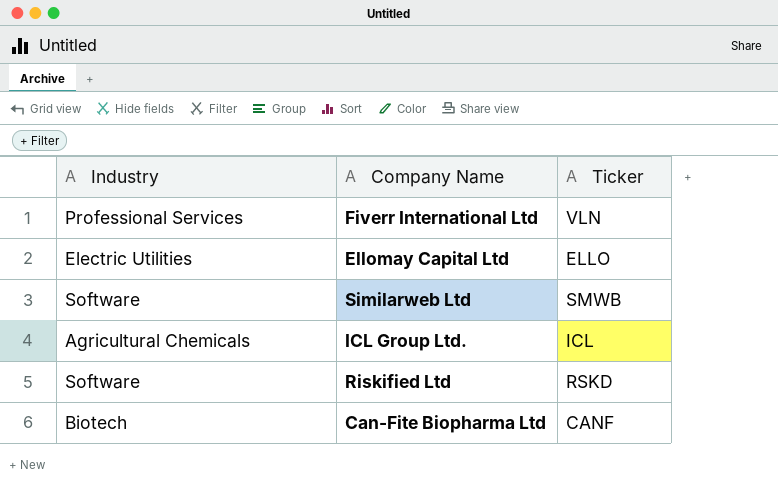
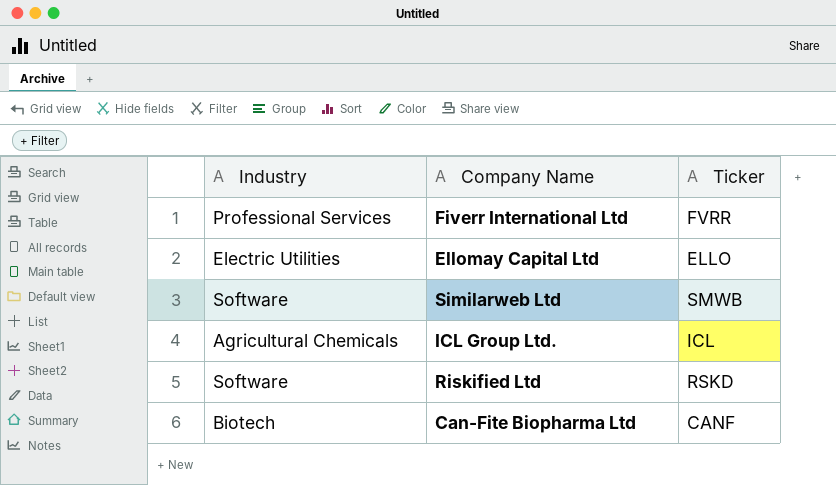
Fiverr International Ltd | Ticker: VLN -> FVRR

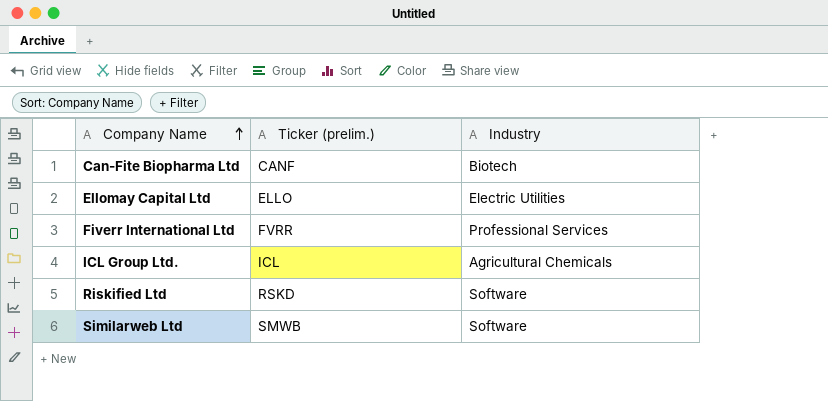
row order: none -> Company Name ascending
column name: Ticker -> Ticker (prelim.)
column Industry | position: 1 -> 3

